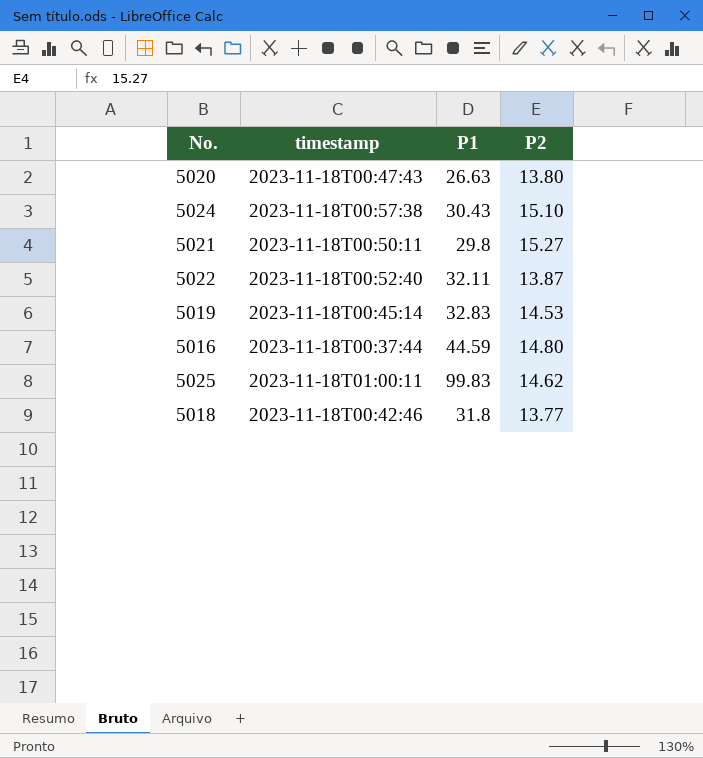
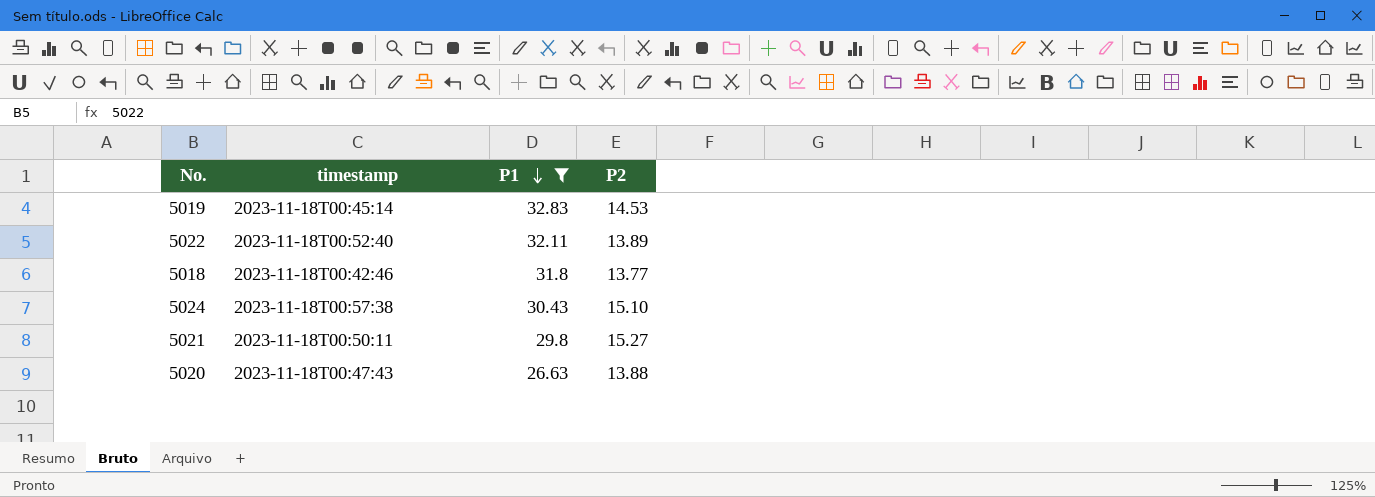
filter: none -> P1 <= 32.83
row order: none -> P1 descending
5022 | P2: 13.87 -> 13.89
5020 | P2: 13.80 -> 13.88

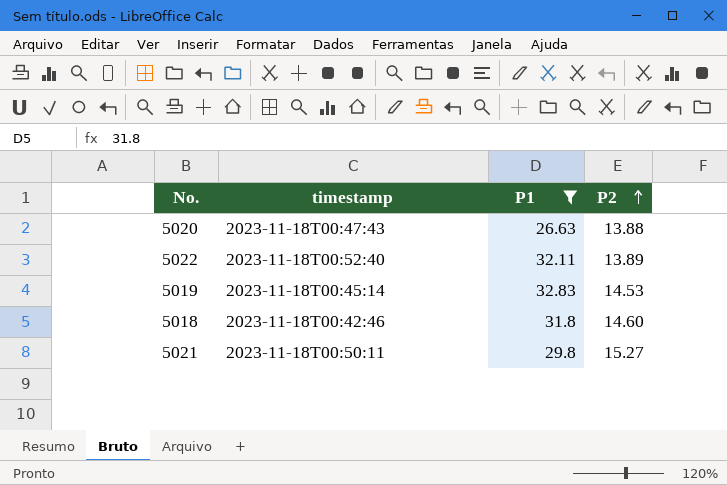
row order: P1 descending -> P2 ascending
row 5024: 2023-11-18T00:57:38 | 30.43 | 15.10 -> none
5018 | P2: 13.77 -> 14.60

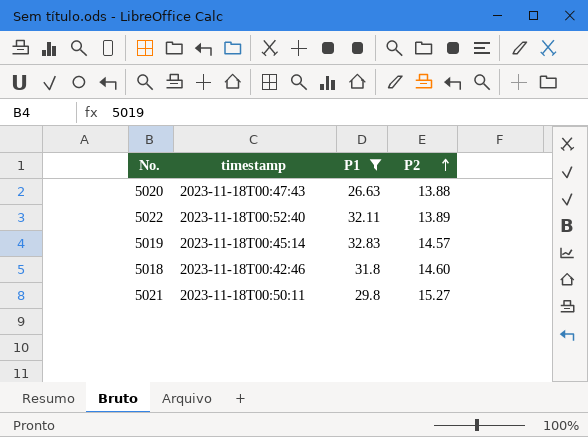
5019 | P2: 14.53 -> 14.57

